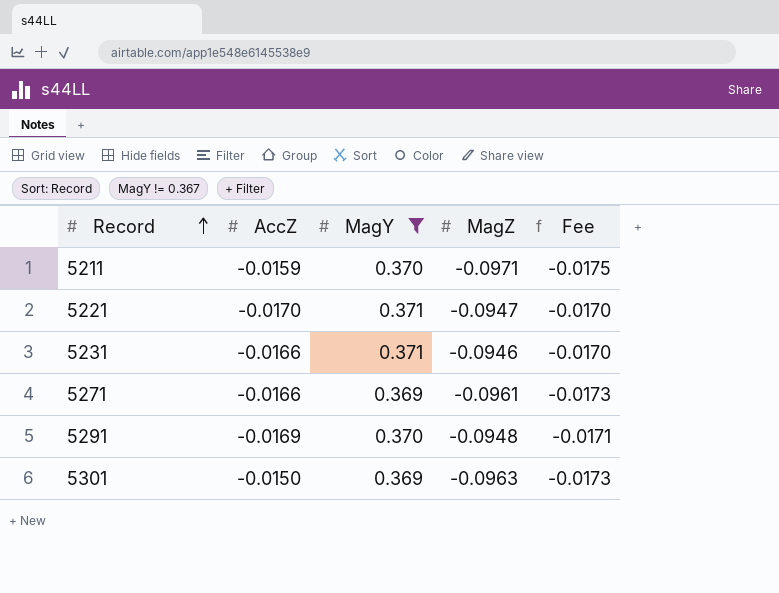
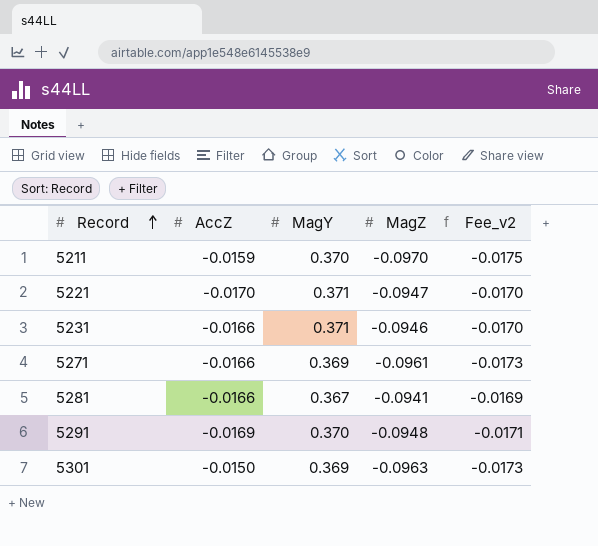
filter: MagY != 0.367 -> none
column name: Fee -> Fee_v2
5211 | MagZ: -0.0971 -> -0.0970

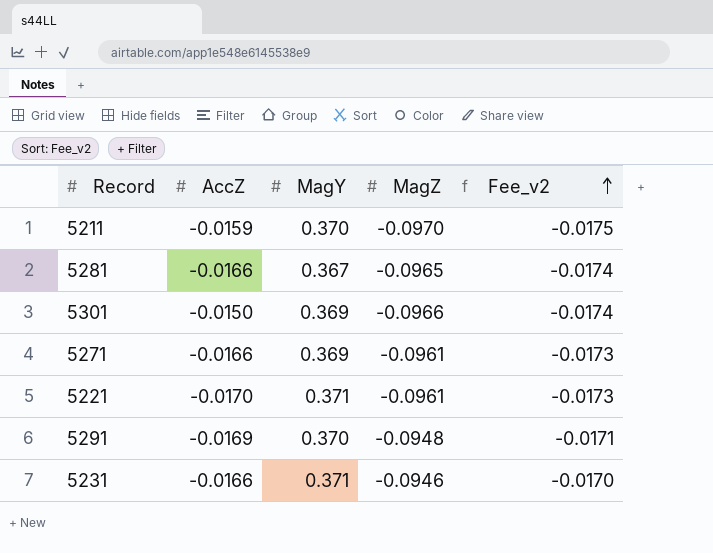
row order: Record ascending -> Fee_v2 ascending
5281 | MagZ: -0.0941 -> -0.0965
5281 | Fee_v2: -0.0169 -> -0.0174
5301 | MagZ: -0.0963 -> -0.0966
5301 | Fee_v2: -0.0173 -> -0.0174
5221 | MagZ: -0.0947 -> -0.0961
5221 | Fee_v2: -0.0170 -> -0.0173

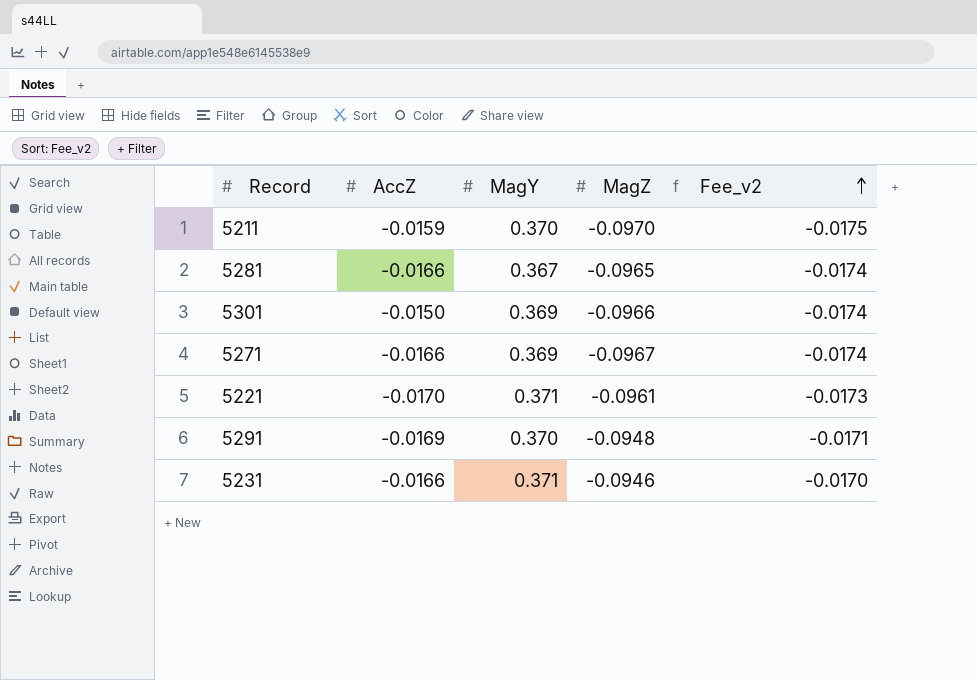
5271 | MagZ: -0.0961 -> -0.0967
5271 | Fee_v2: -0.0173 -> -0.0174

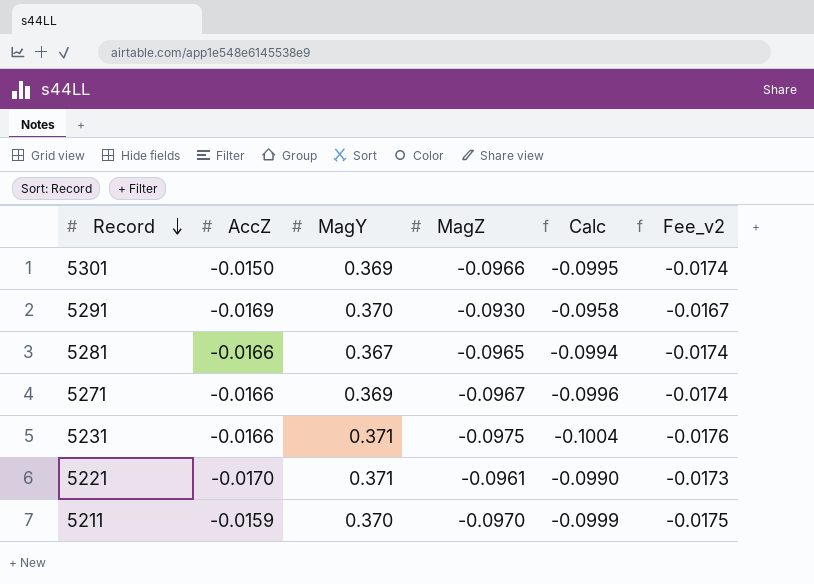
row order: Fee_v2 ascending -> Record descending
column Calc | formula: none -> [MagZ] * 1.03
5291 | MagZ: -0.0948 -> -0.0930
5291 | Fee_v2: -0.0171 -> -0.0167
5231 | MagZ: -0.0946 -> -0.0975
5231 | Fee_v2: -0.0170 -> -0.0176

